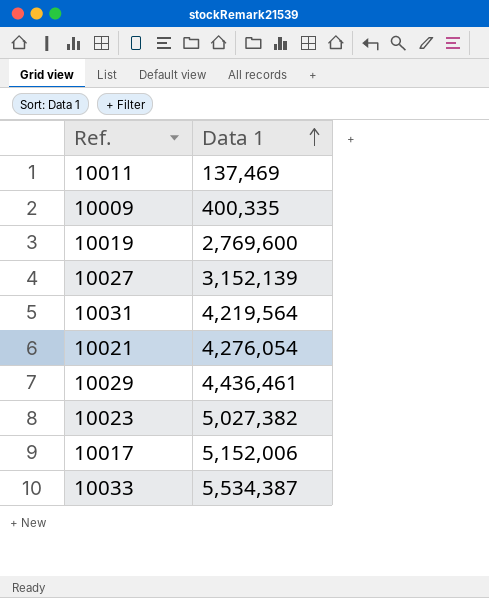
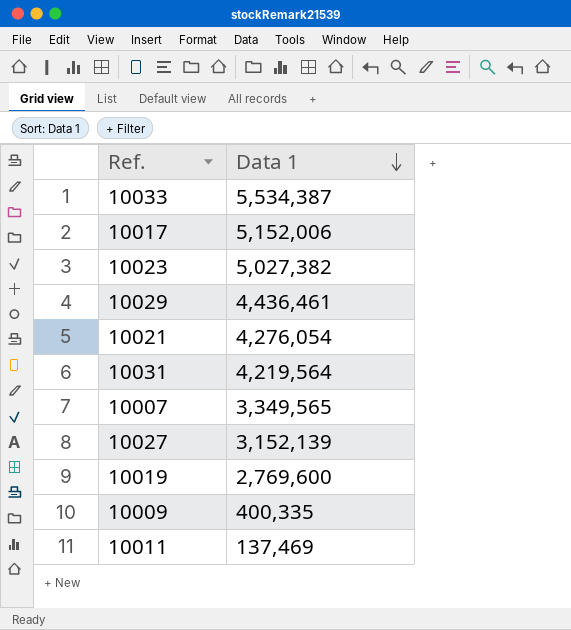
row order: Data 1 ascending -> Data 1 descending
row 10007: none -> 3,349,565

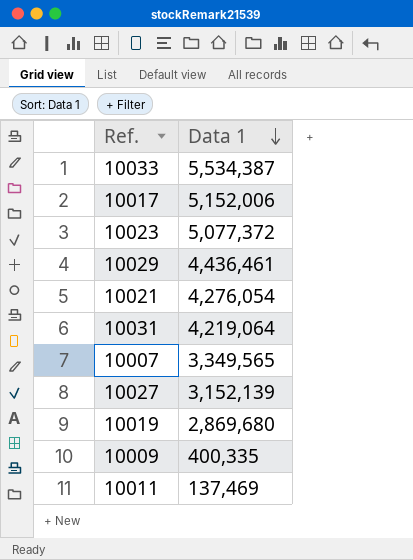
10023 | Data 1: 5,027,382 -> 5,077,372
10031 | Data 1: 4,219,564 -> 4,219,064
10019 | Data 1: 2,769,600 -> 2,869,680

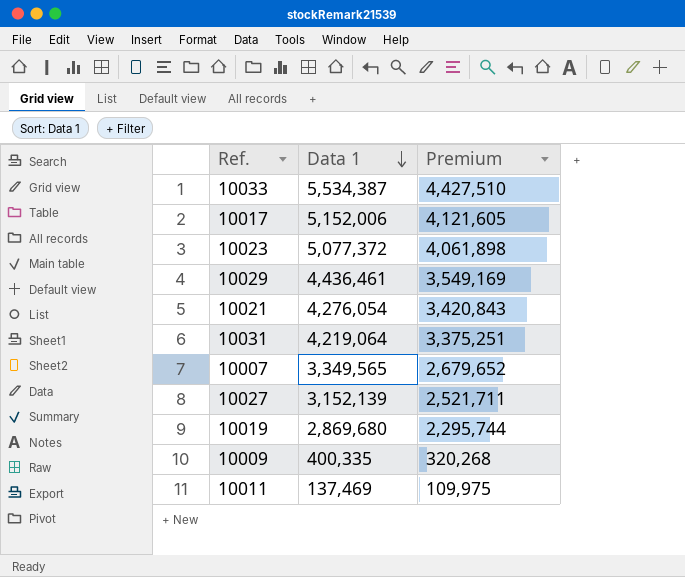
column Premium | formula: none -> [Data 1] * 0.8

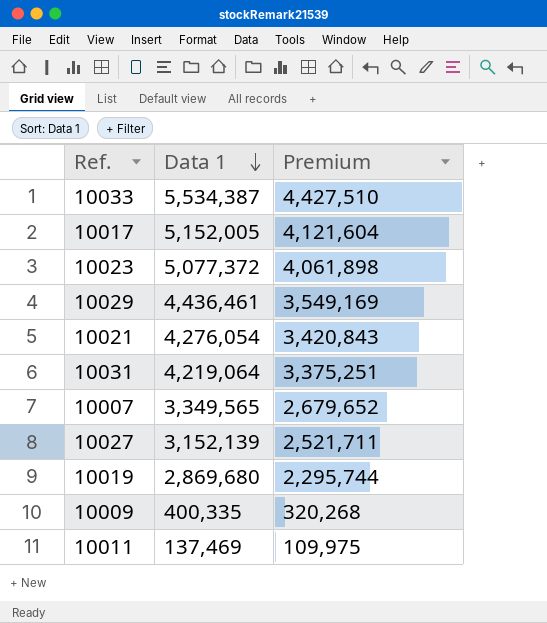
10017 | Data 1: 5,152,006 -> 5,152,005
10017 | Premium: 4,121,605 -> 4,121,604

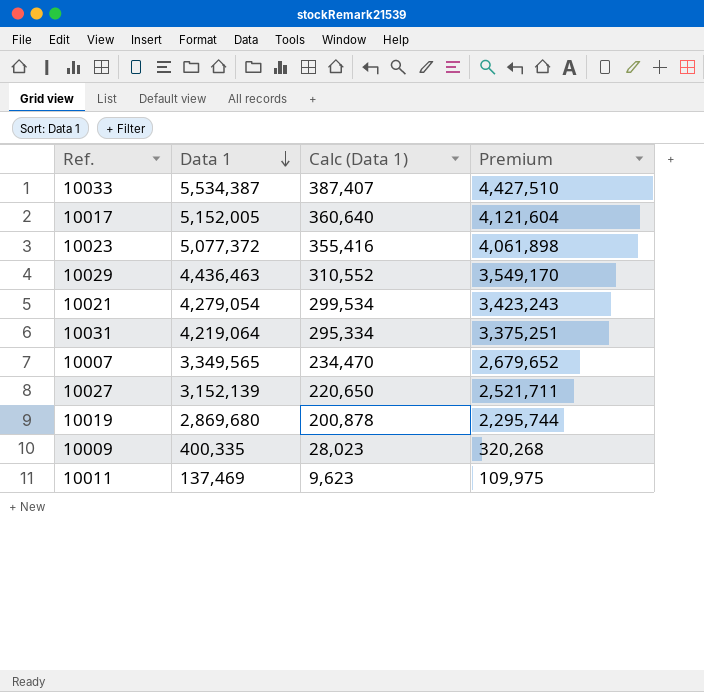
column Calc (Data 1) | formula: none -> [Data 1] * 0.07
10029 | Data 1: 4,436,461 -> 4,436,463
10029 | Premium: 3,549,169 -> 3,549,170
10021 | Data 1: 4,276,054 -> 4,279,054
10021 | Premium: 3,420,843 -> 3,423,243

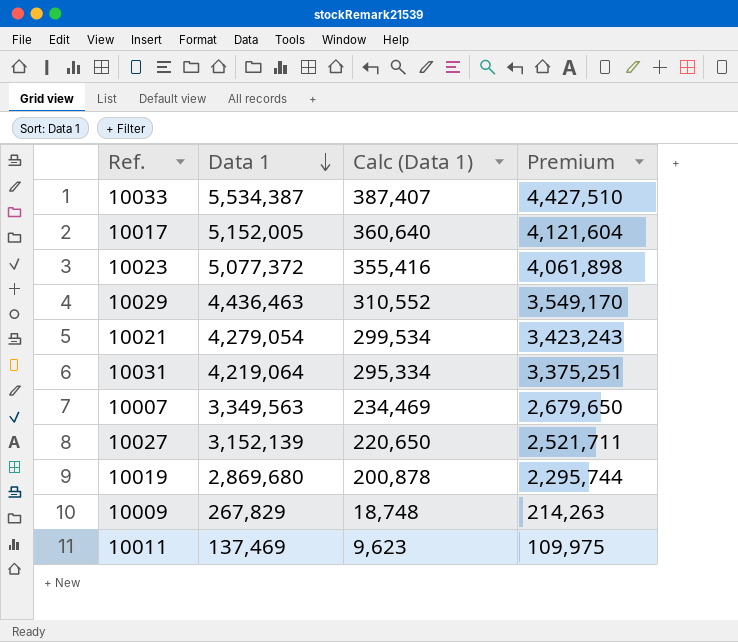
10007 | Data 1: 3,349,565 -> 3,349,563
10007 | Calc (Data 1): 234,470 -> 234,469
10007 | Premium: 2,679,652 -> 2,679,650
10009 | Data 1: 400,335 -> 267,829
10009 | Calc (Data 1): 28,023 -> 18,748
10009 | Premium: 320,268 -> 214,263

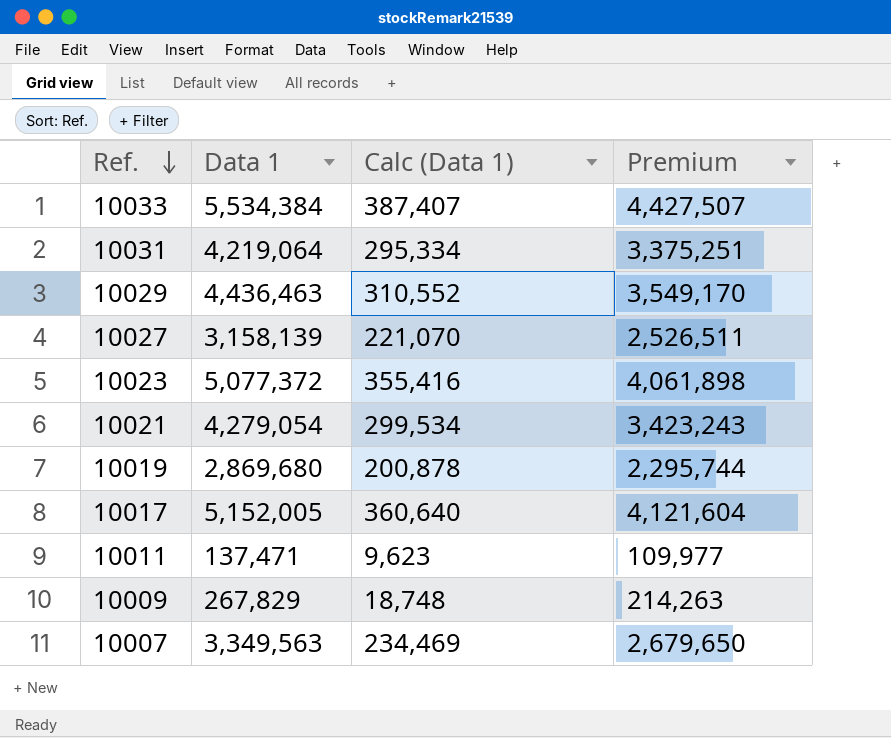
row order: Data 1 descending -> Ref. descending
10033 | Data 1: 5,534,387 -> 5,534,384
10033 | Premium: 4,427,510 -> 4,427,507
10027 | Data 1: 3,152,139 -> 3,158,139
10027 | Calc (Data 1): 220,650 -> 221,070
10027 | Premium: 2,521,711 -> 2,526,511
10011 | Data 1: 137,469 -> 137,471
10011 | Premium: 109,975 -> 109,977

